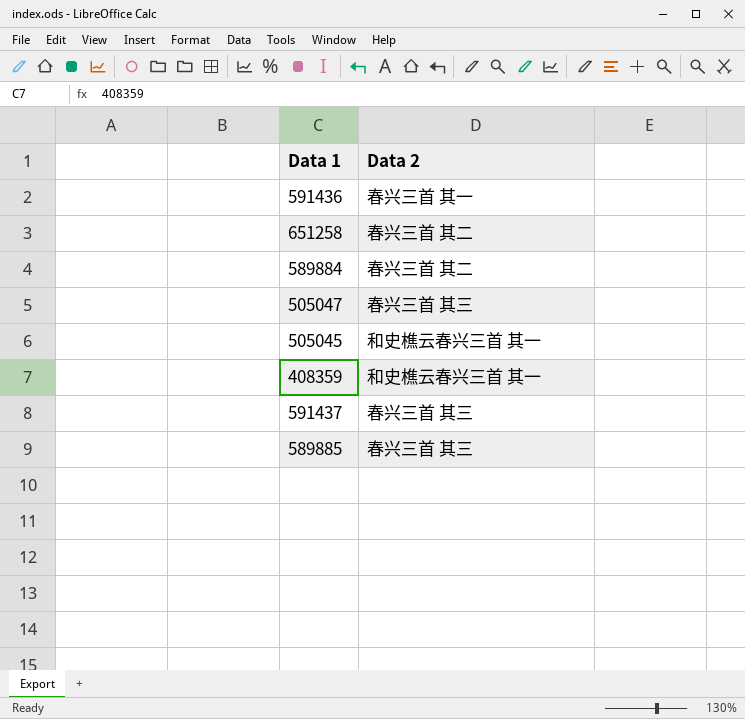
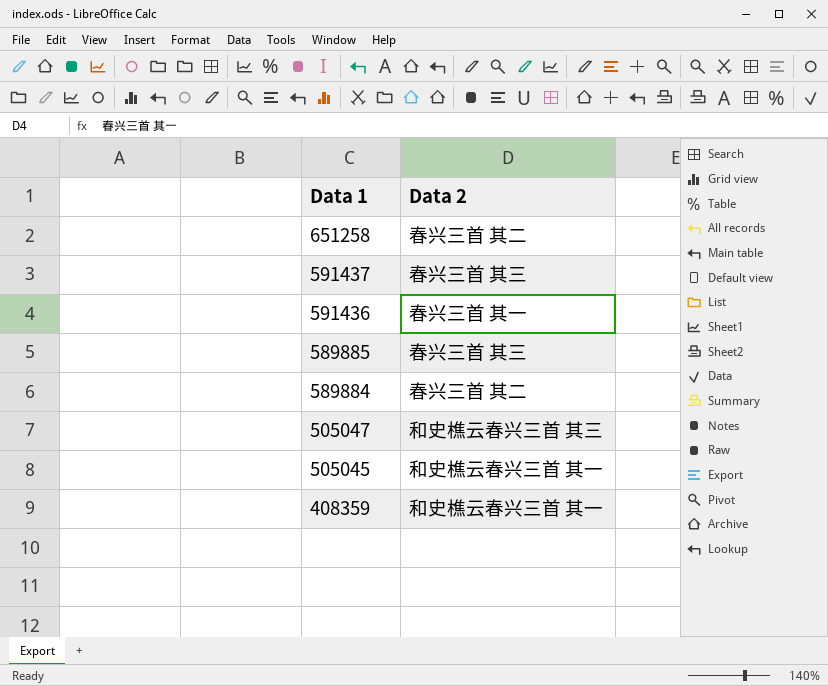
row order: none -> Data 1 descending
505047 | Data 2: 春兴三首 其三 -> 和史樵云春兴三首 其三

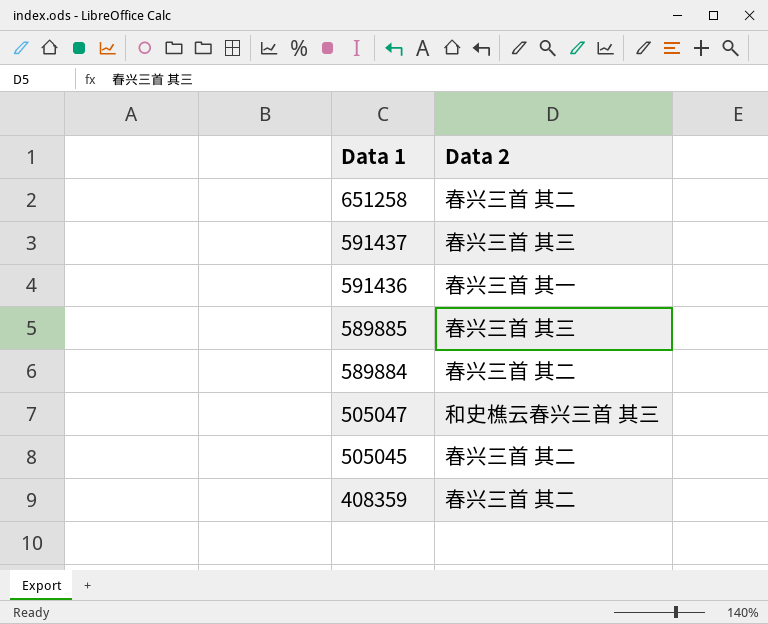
505045 | Data 2: 和史樵云春兴三首 其一 -> 春兴三首 其二
408359 | Data 2: 和史樵云春兴三首 其一 -> 春兴三首 其二

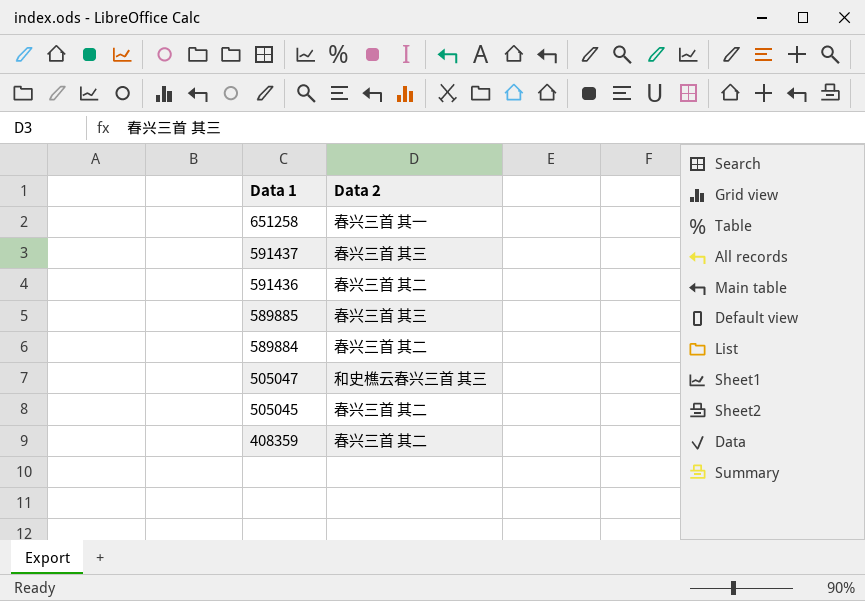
651258 | Data 2: 春兴三首 其二 -> 春兴三首 其一
591436 | Data 2: 春兴三首 其一 -> 春兴三首 其二

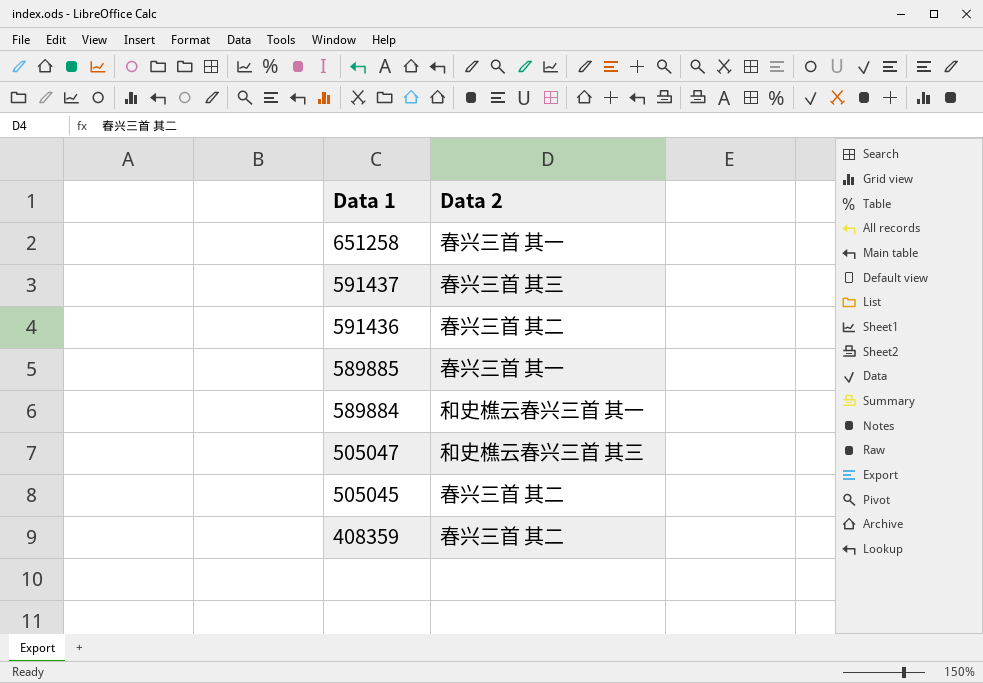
589885 | Data 2: 春兴三首 其三 -> 春兴三首 其一
589884 | Data 2: 春兴三首 其二 -> 和史樵云春兴三首 其一

